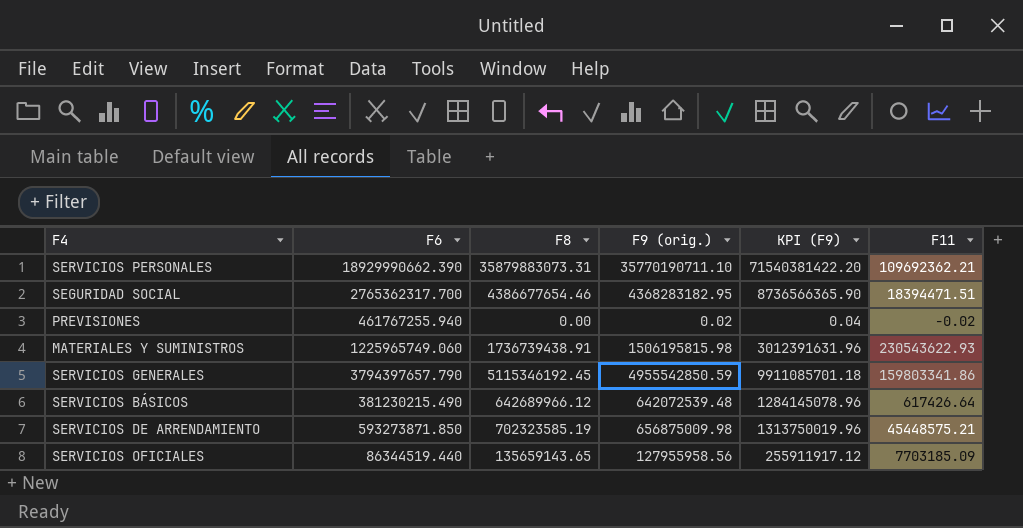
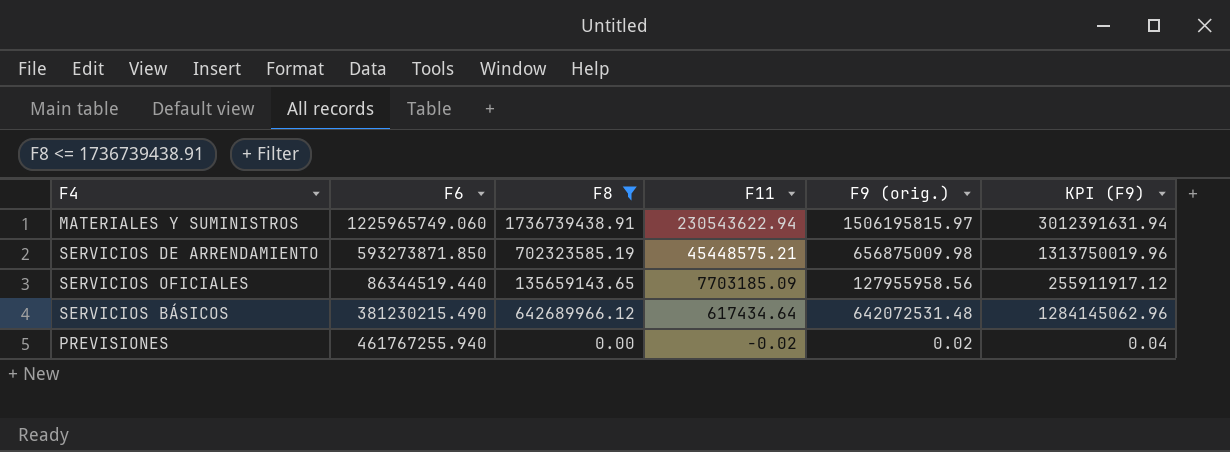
filter: none -> F8 <= 1736739438.91
row order: none -> F11 descending
column F11 | position: 6 -> 4
MATERIALES Y SUMINISTROS | F11: 230543622.93 -> 230543622.94
MATERIALES Y SUMINISTROS | F9 (orig.): 1506195815.98 -> 1506195815.97
MATERIALES Y SUMINISTROS | KPI (F9): 3012391631.96 -> 3012391631.94
SERVICIOS BÁSICOS | F11: 617426.64 -> 617434.64
SERVICIOS BÁSICOS | F9 (orig.): 642072539.48 -> 642072531.48
SERVICIOS BÁSICOS | KPI (F9): 1284145078.96 -> 1284145062.96

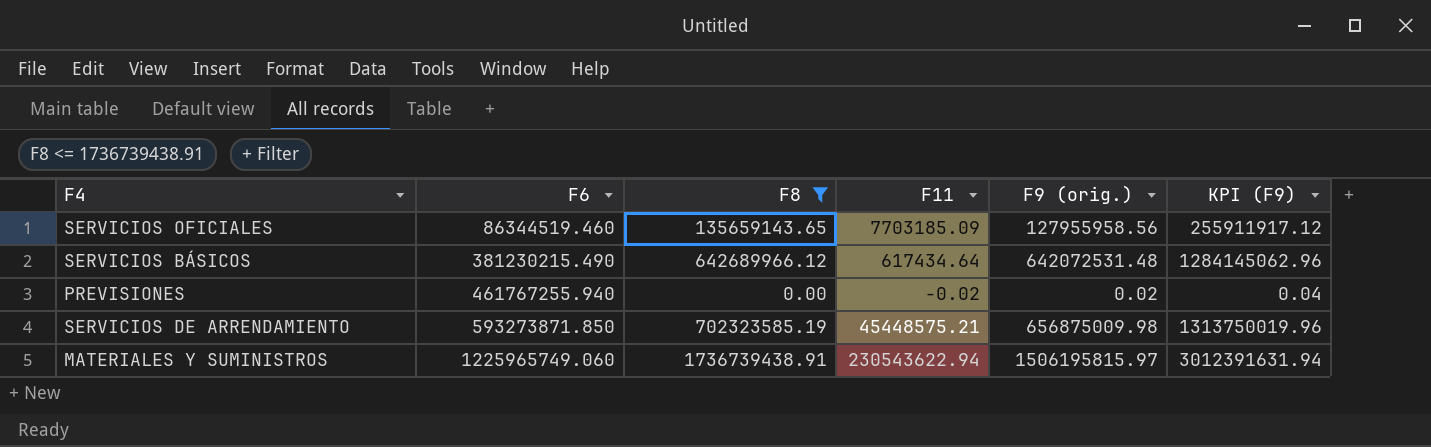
row order: F11 descending -> F6 ascending
SERVICIOS OFICIALES | F6: 86344519.440 -> 86344519.460

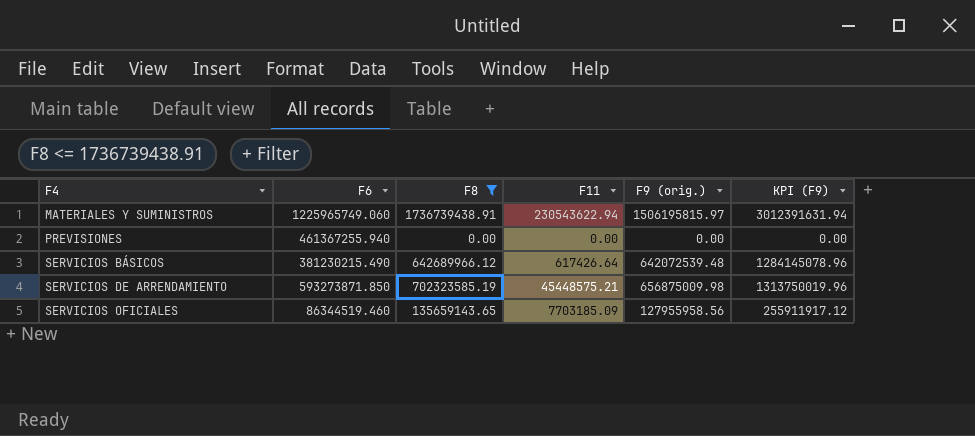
row order: F6 ascending -> F4 ascending
PREVISIONES | F6: 461767255.940 -> 461367255.940
PREVISIONES | F11: -0.02 -> 0.00
PREVISIONES | F9 (orig.): 0.02 -> 0.00
PREVISIONES | KPI (F9): 0.04 -> 0.00
SERVICIOS BÁSICOS | F11: 617434.64 -> 617426.64
SERVICIOS BÁSICOS | F9 (orig.): 642072531.48 -> 642072539.48
SERVICIOS BÁSICOS | KPI (F9): 1284145062.96 -> 1284145078.96

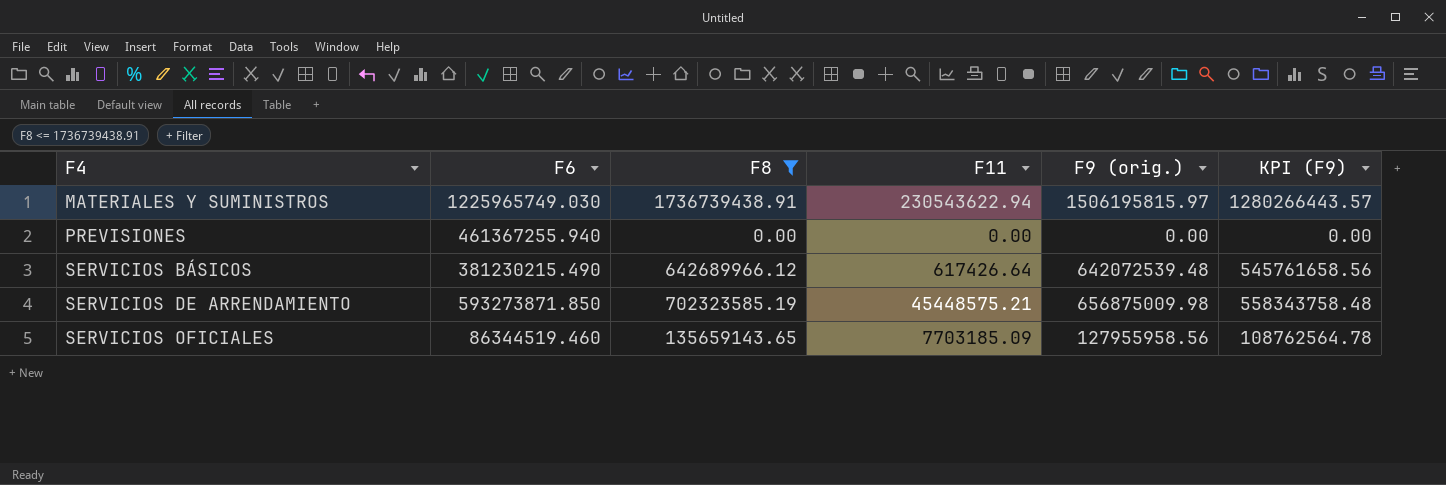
column KPI (F9) | formula: [F9 (orig.)] * 2 -> [F9 (orig.)] * 0.85
MATERIALES Y SUMINISTROS | F6: 1225965749.060 -> 1225965749.030

